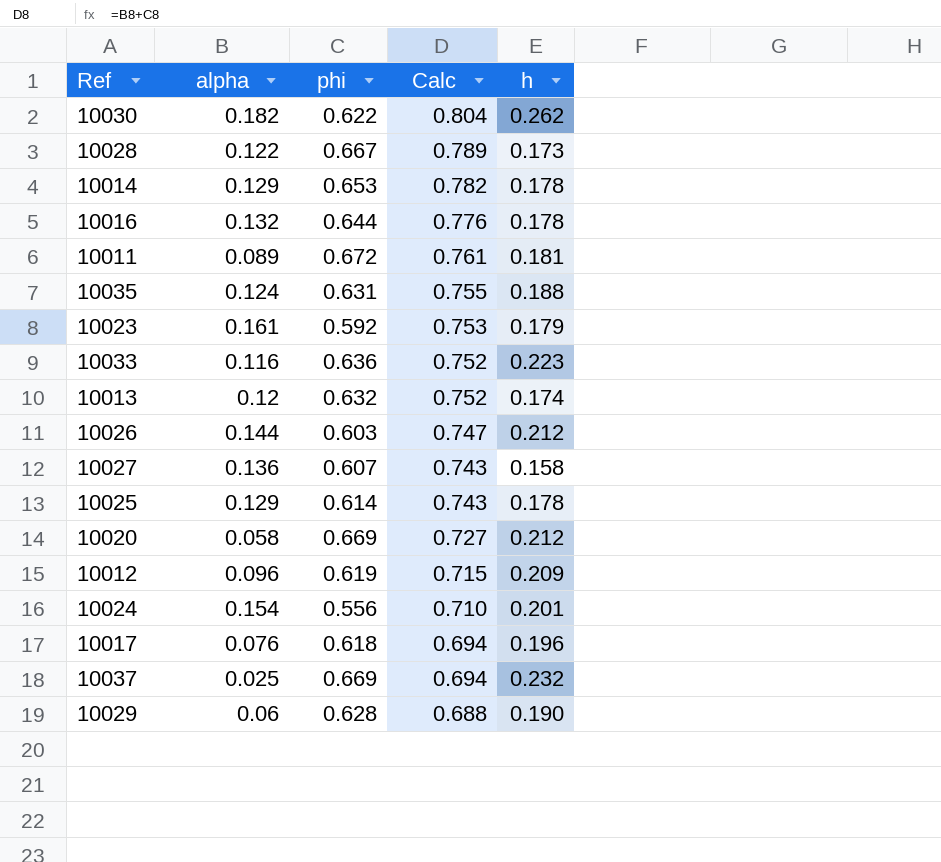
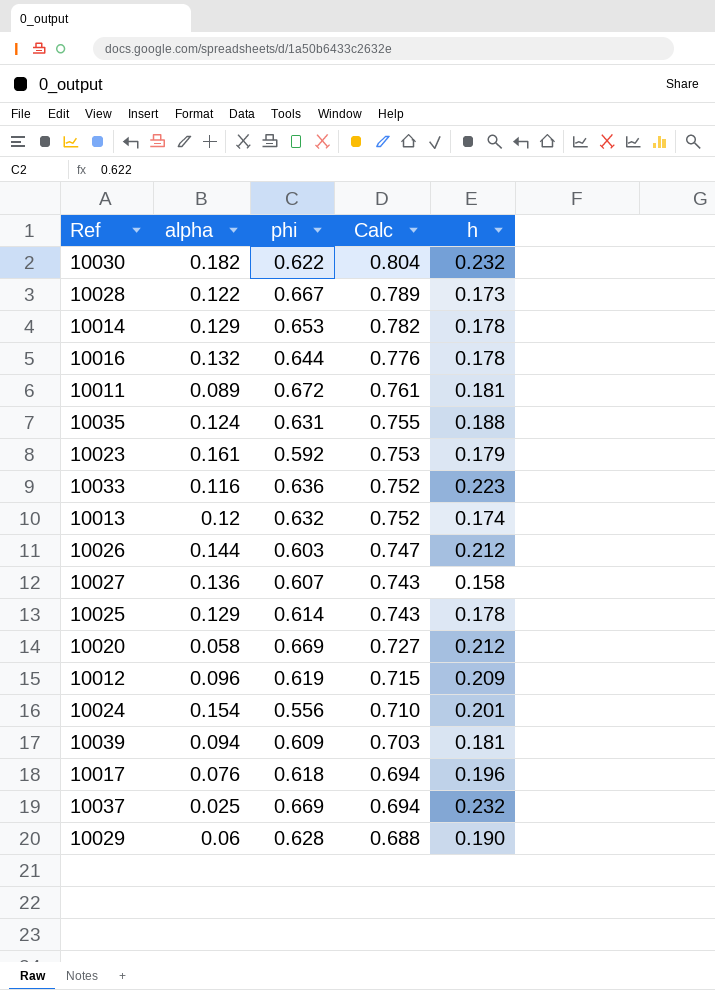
10030 | h: 0.262 -> 0.232
row 10039: none -> 0.094 | 0.609 | 0.703 | 0.181

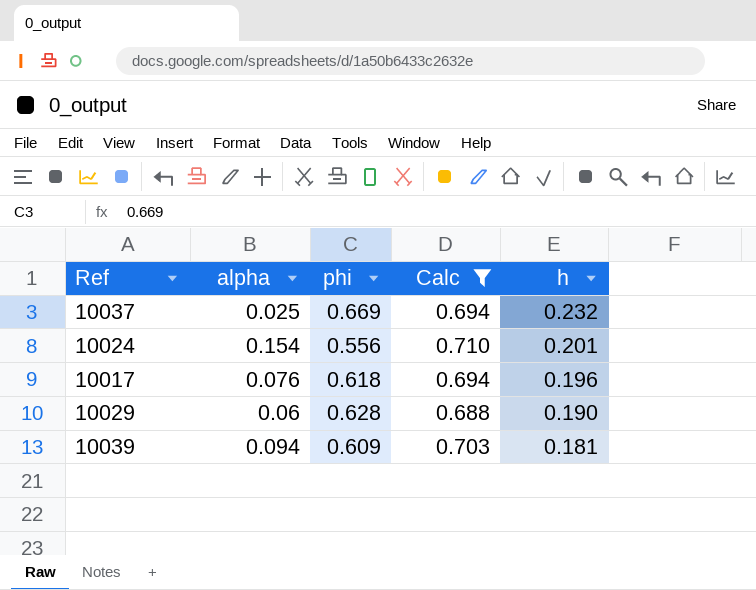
filter: none -> Calc <= 0.710
row order: Calc descending -> h descending

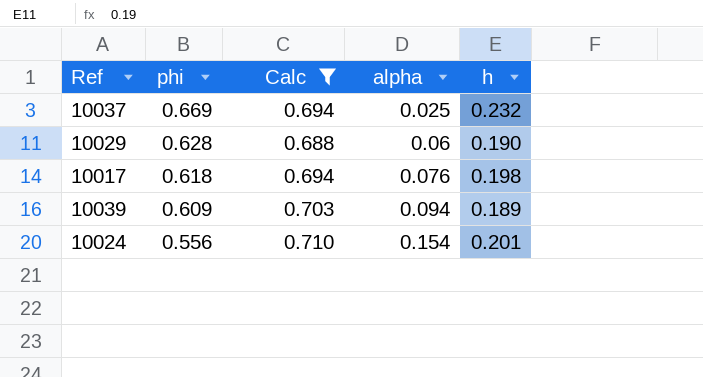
row order: h descending -> phi descending
column alpha | position: 2 -> 4
10017 | h: 0.196 -> 0.198
10039 | h: 0.181 -> 0.189

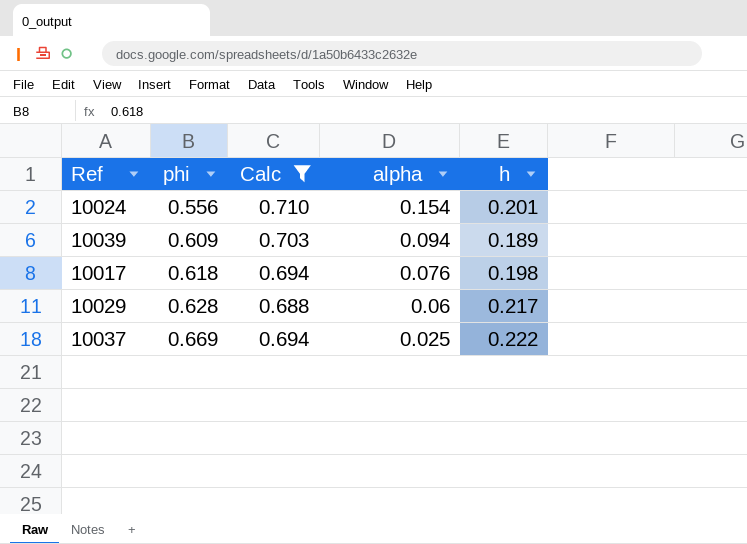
row order: phi descending -> phi ascending
10029 | h: 0.190 -> 0.217
10037 | h: 0.232 -> 0.222

